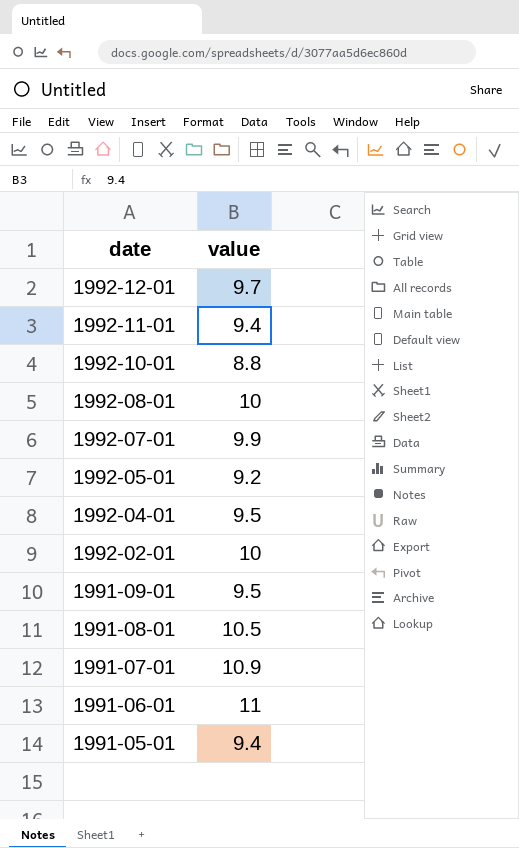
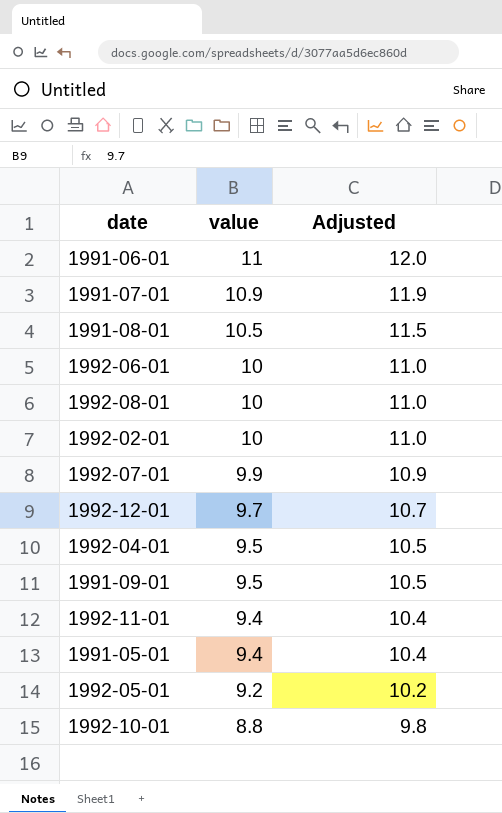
row order: date descending -> value descending
column Adjusted | formula: none -> [value] + 1
row 1992-06-01: none -> 10 | 11.0

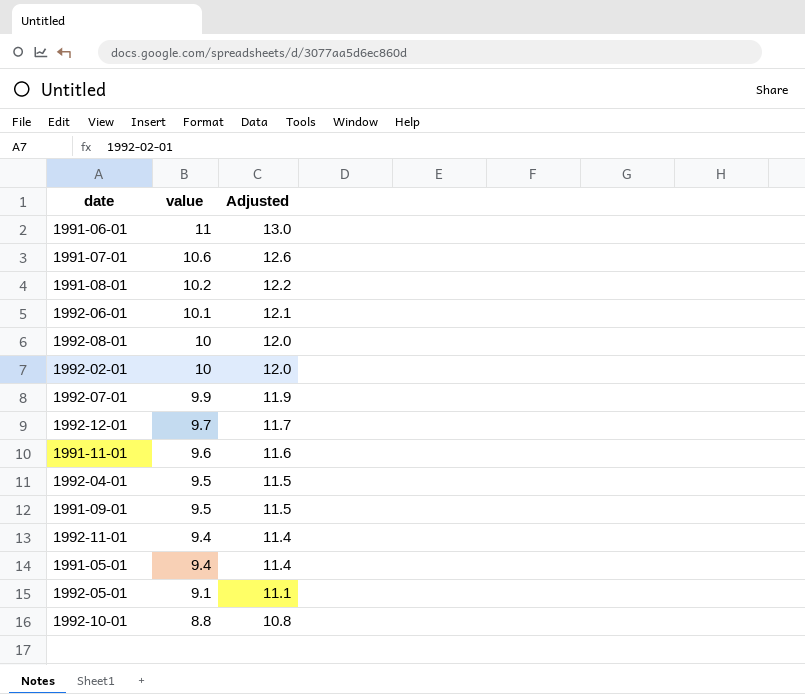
column Adjusted | formula: [value] + 1 -> [value] + 2
1991-07-01 | value: 10.9 -> 10.6
1991-08-01 | value: 10.5 -> 10.2
1992-06-01 | value: 10 -> 10.1
row 1991-11-01: none -> 9.6 | 11.6
1992-05-01 | value: 9.2 -> 9.1

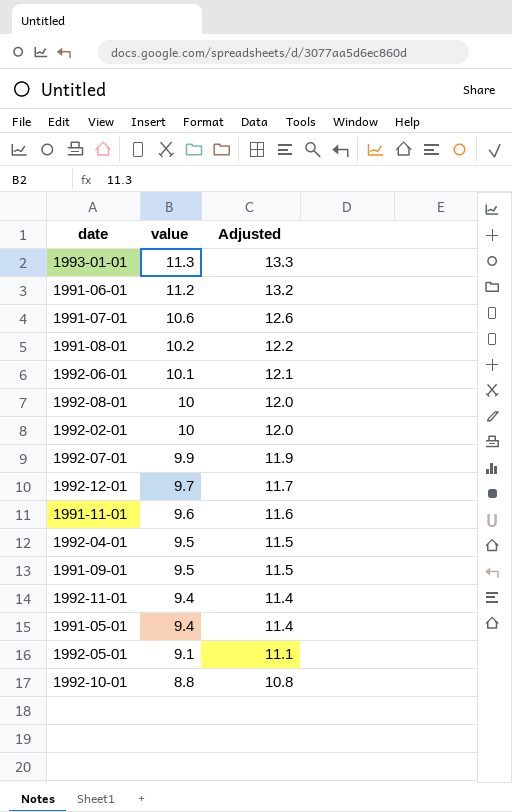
row 1993-01-01: none -> 11.3 | 13.3
1991-06-01 | value: 11 -> 11.2
1991-06-01 | Adjusted: 13.0 -> 13.2

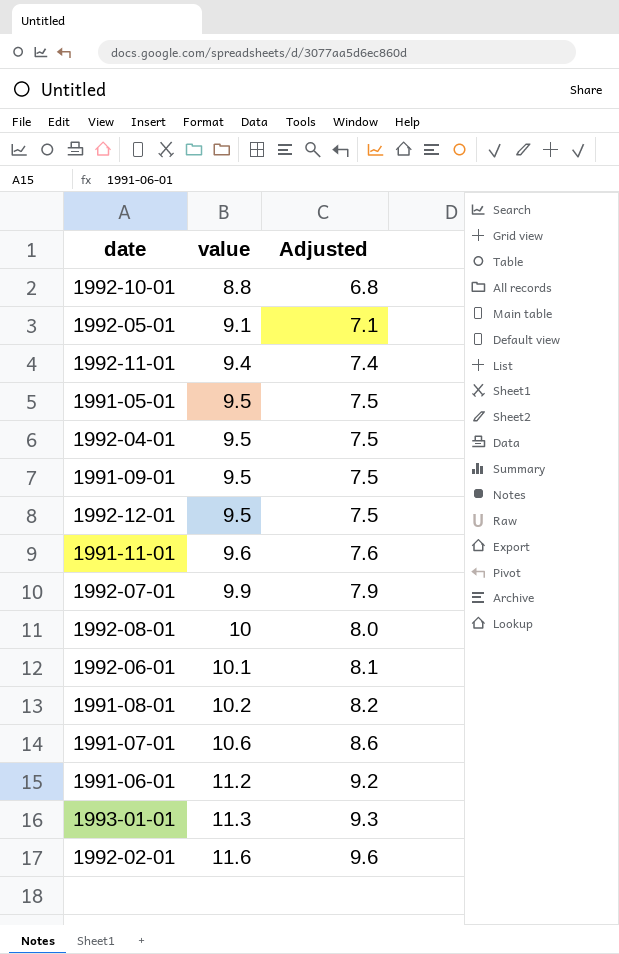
row order: value descending -> value ascending
column Adjusted | formula: [value] + 2 -> [value] - 2
1991-05-01 | value: 9.4 -> 9.5
1992-12-01 | value: 9.7 -> 9.5
1992-02-01 | value: 10 -> 11.6

